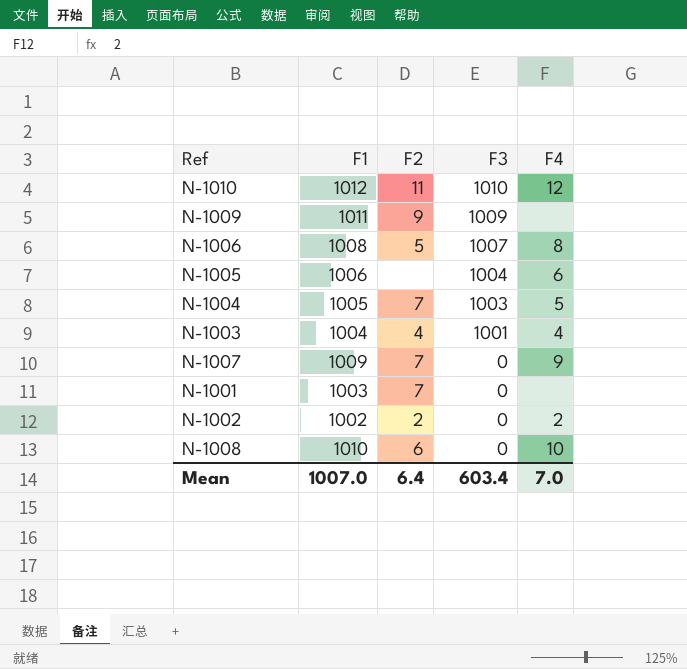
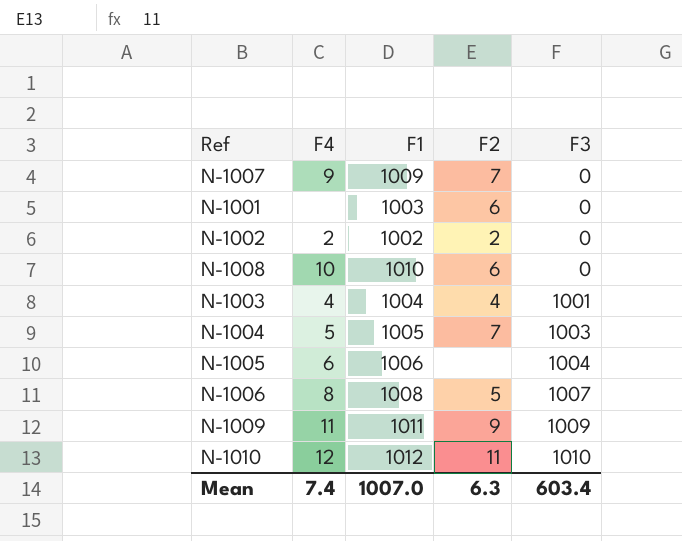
row order: F3 descending -> F3 ascending
column F4 | position: 5 -> 2
N-1001 | F2: 7 -> 6
N-1009 | F4: none -> 11
Mean | F4: 7.0 -> 7.4
Mean | F2: 6.4 -> 6.3

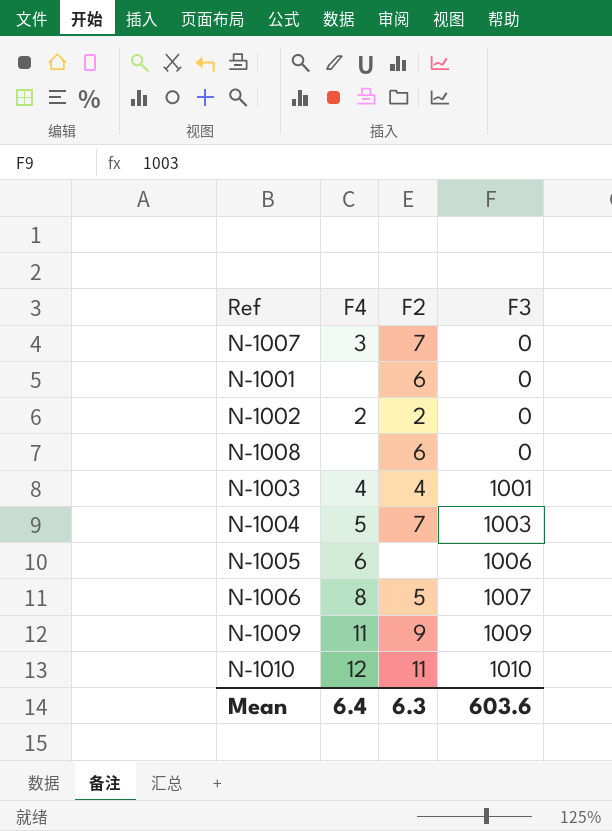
column F1 | position: 3 -> none
N-1007 | F4: 9 -> 3
N-1008 | F4: 10 -> none
N-1005 | F3: 1004 -> 1006
Mean | F4: 7.4 -> 6.4
Mean | F3: 603.4 -> 603.6

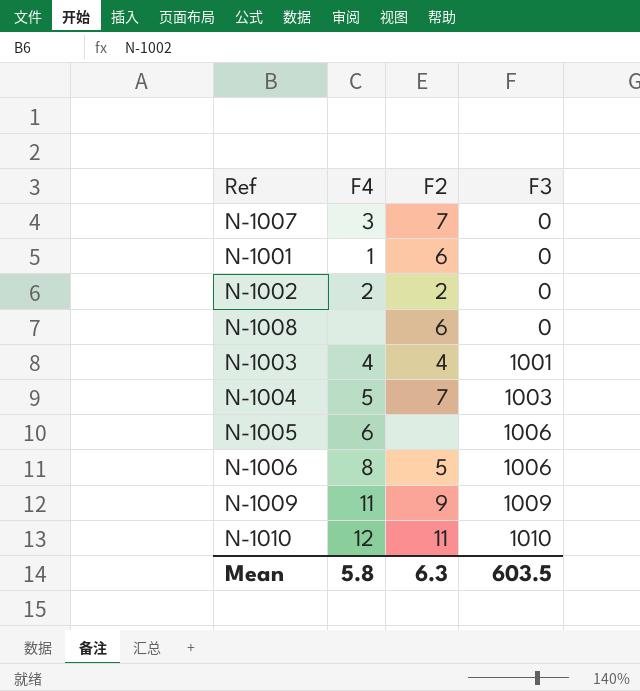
N-1001 | F4: none -> 1
N-1006 | F3: 1007 -> 1006
Mean | F4: 6.4 -> 5.8
Mean | F3: 603.6 -> 603.5

